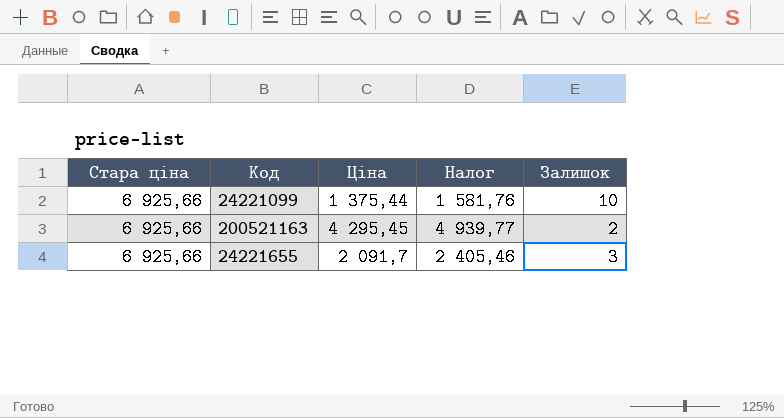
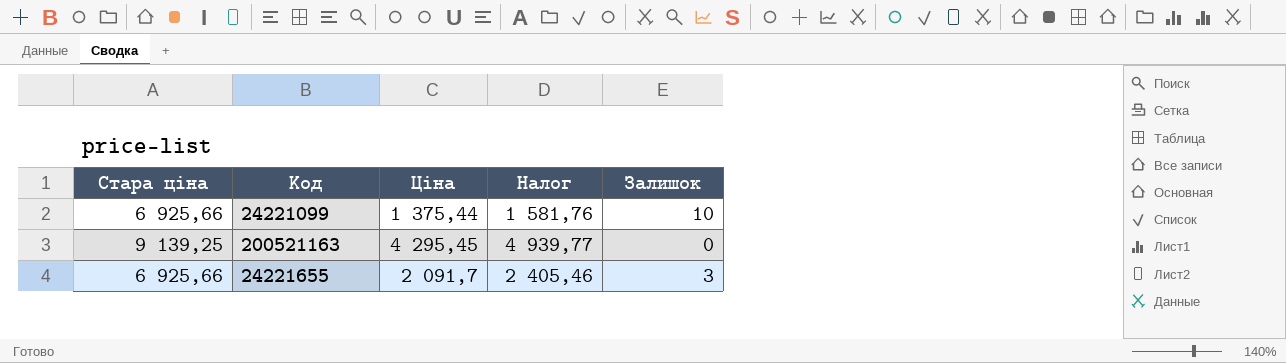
200521163 | Стара ціна: 6 925,66 -> 9 139,25
200521163 | Залишок: 2 -> 0

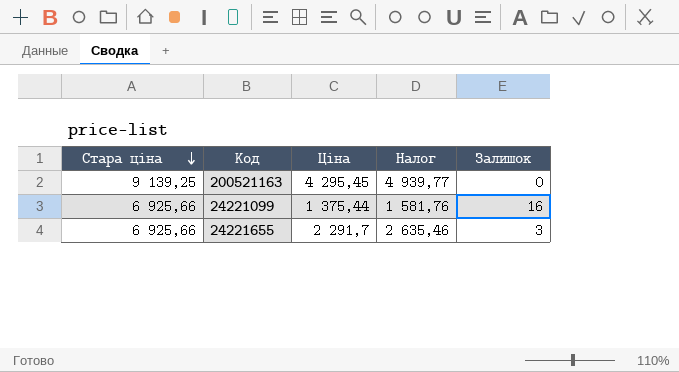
row order: none -> Стара ціна descending
24221099 | Залишок: 10 -> 16
24221655 | Ціна: 2 091,7 -> 2 291,7
24221655 | Налог: 2 405,46 -> 2 635,46

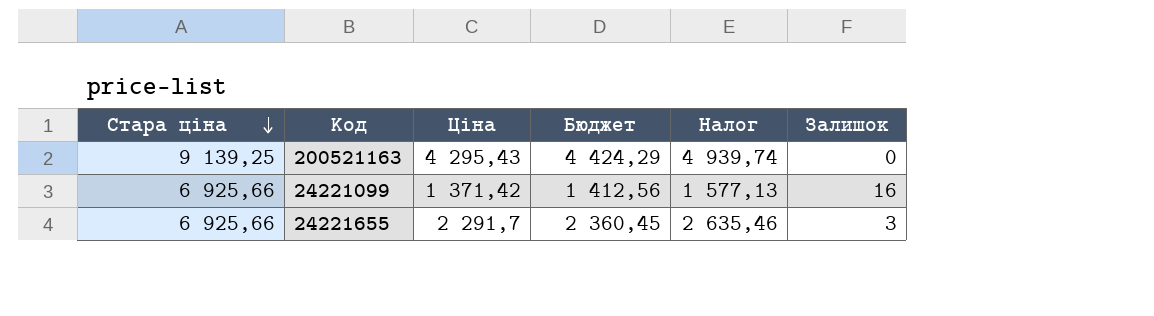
column Бюджет | formula: none -> [Ціна] * 1,03
200521163 | Ціна: 4 295,45 -> 4 295,43
200521163 | Налог: 4 939,77 -> 4 939,74
24221099 | Ціна: 1 375,44 -> 1 371,42
24221099 | Налог: 1 581,76 -> 1 577,13

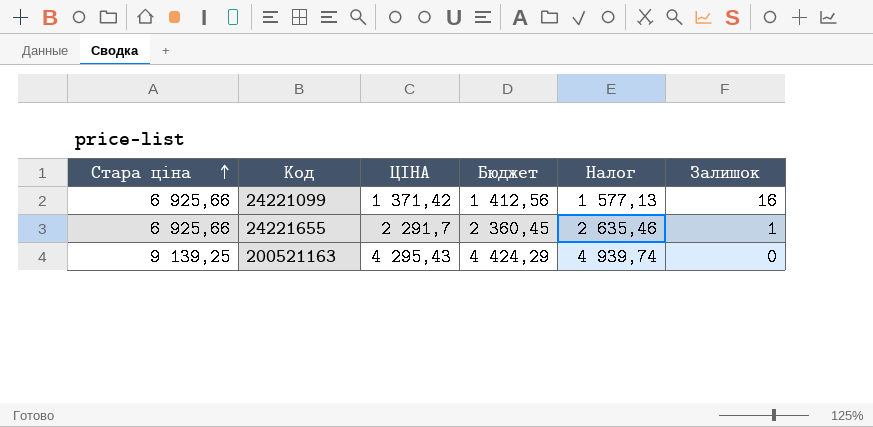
row order: Стара ціна descending -> Стара ціна ascending
column name: Ціна -> ЦІНА
24221655 | Залишок: 3 -> 1

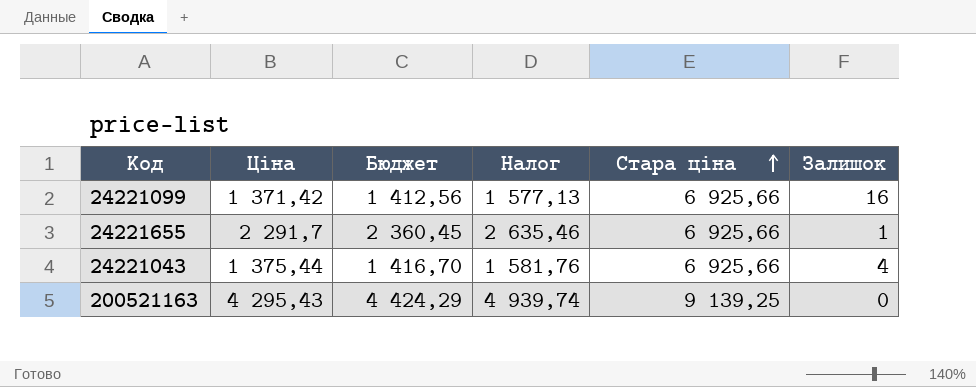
column name: ЦІНА -> Ціна
column Стара ціна | position: 1 -> 5
row 24221043: none -> 1 375,44 | 1 416,70 | 1 581,76 | 6 925,66 | 4

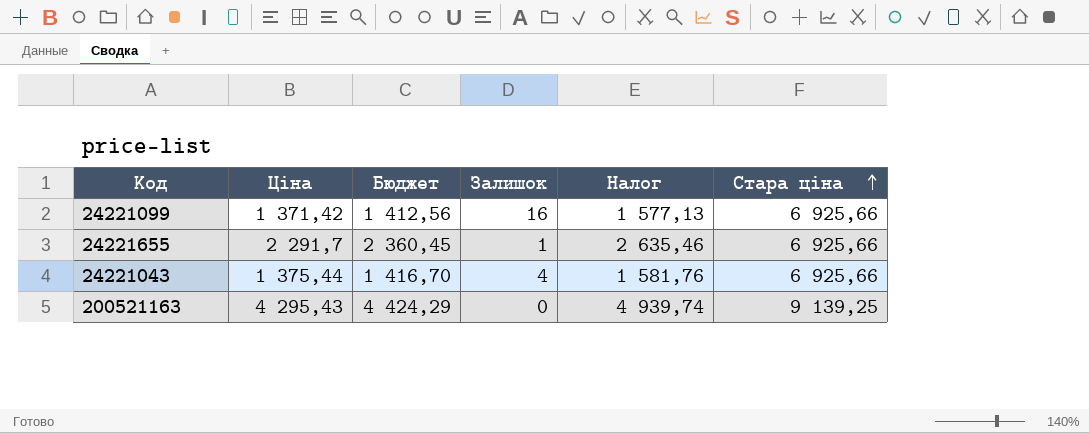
column Залишок | position: 6 -> 4

